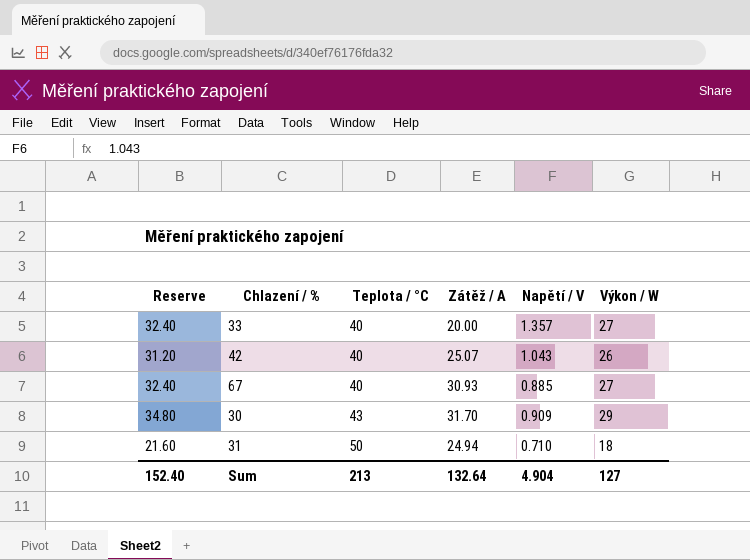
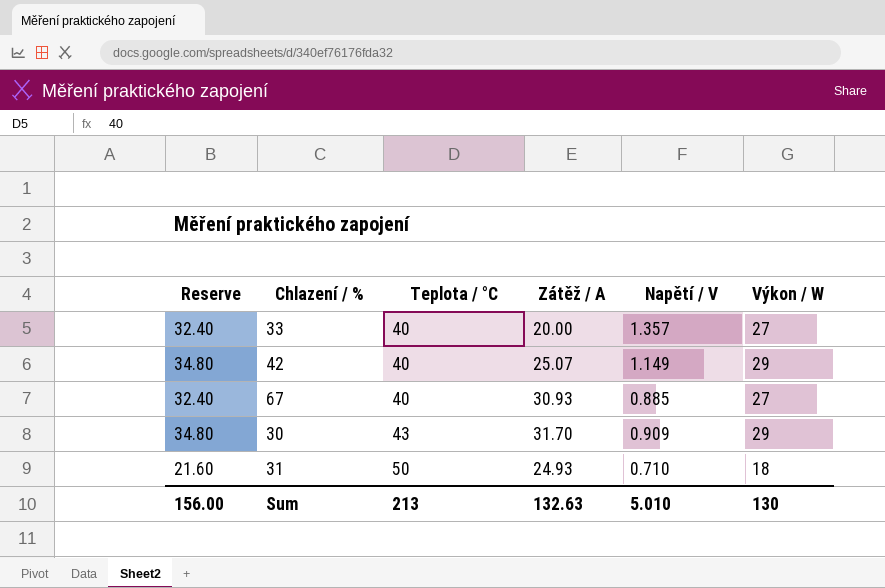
42 | Reserve: 31.20 -> 34.80
42 | Napětí / V: 1.043 -> 1.149
42 | Výkon / W: 26 -> 29
31 | Zátěž / A: 24.94 -> 24.93
Sum | Reserve: 152.40 -> 156.00
Sum | Zátěž / A: 132.64 -> 132.63
Sum | Napětí / V: 4.904 -> 5.010
Sum | Výkon / W: 127 -> 130

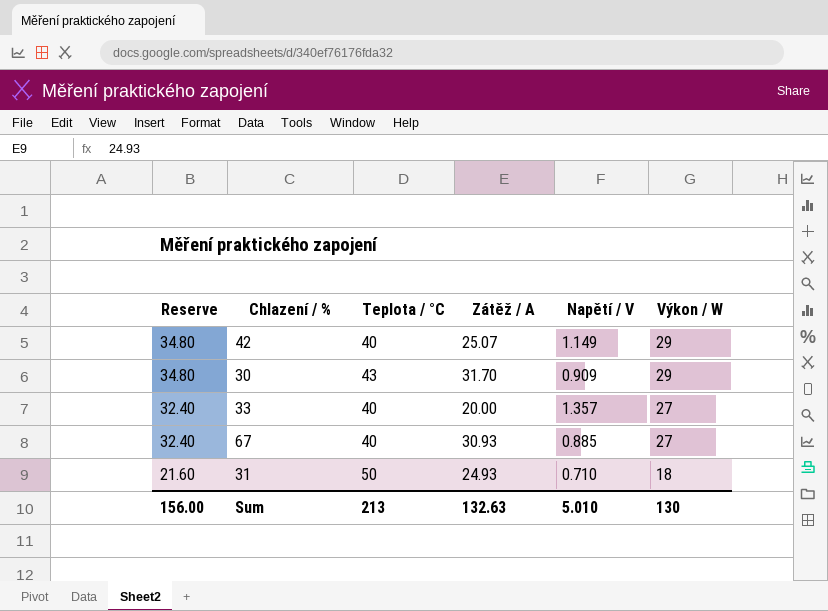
row order: Teplota / °C ascending -> Reserve descending

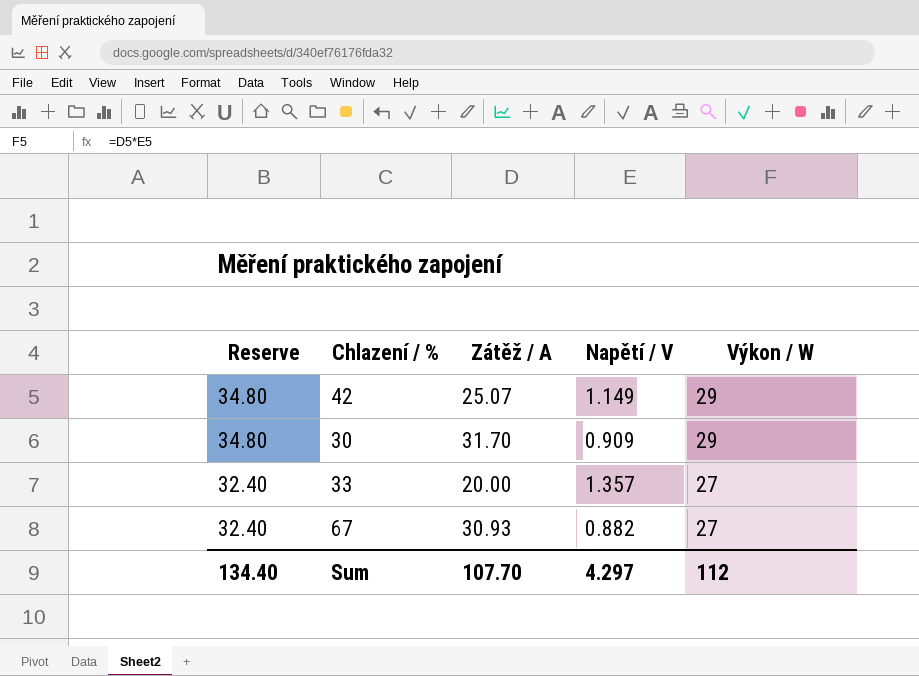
column Teplota / °C | position: 3 -> none
row 31: 21.60 | 50 | 24.93 | 0.710 | 18 -> none
67 | Napětí / V: 0.885 -> 0.882
Sum | Reserve: 156.00 -> 134.40
Sum | Zátěž / A: 132.63 -> 107.70
Sum | Napětí / V: 5.010 -> 4.297
Sum | Výkon / W: 130 -> 112

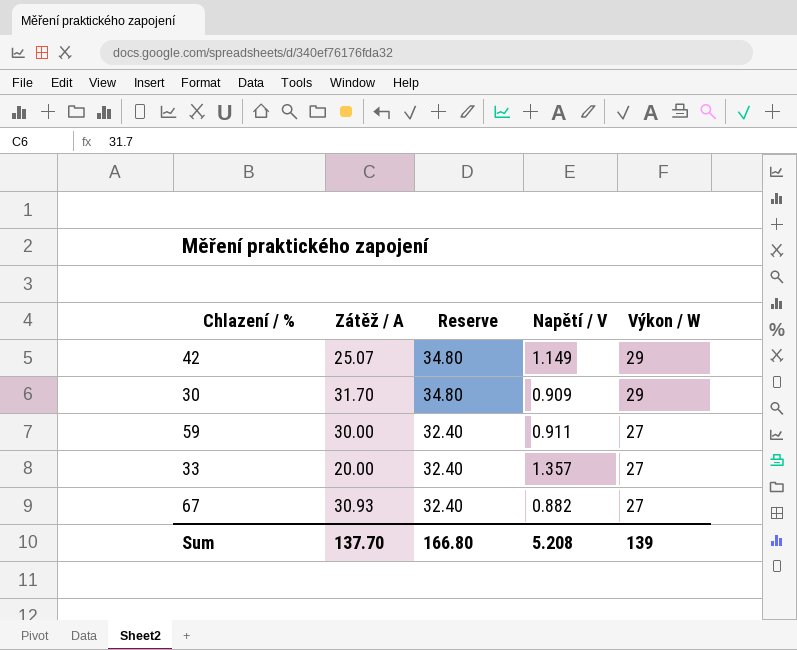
column Reserve | position: 1 -> 3
row 59: none -> 30.00 | 32.40 | 0.911 | 27
Sum | Zátěž / A: 107.70 -> 137.70
Sum | Reserve: 134.40 -> 166.80
Sum | Napětí / V: 4.297 -> 5.208
Sum | Výkon / W: 112 -> 139

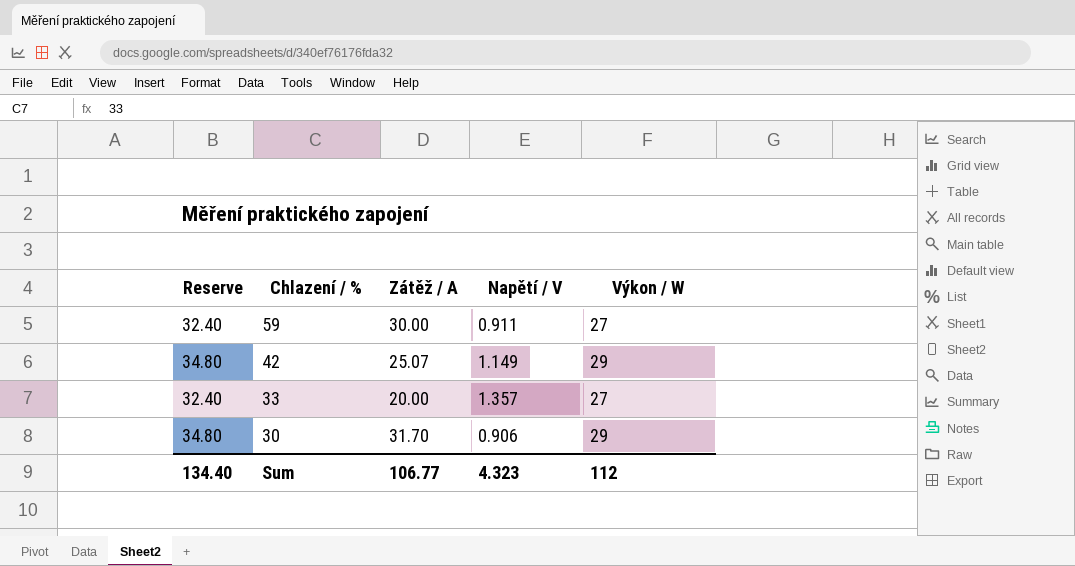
row order: Reserve descending -> Chlazení / % descending
column Reserve | position: 3 -> 1
row 67: 30.93 | 32.40 | 0.882 | 27 -> none
30 | Napětí / V: 0.909 -> 0.906
Sum | Reserve: 166.80 -> 134.40
Sum | Zátěž / A: 137.70 -> 106.77
Sum | Napětí / V: 5.208 -> 4.323
Sum | Výkon / W: 139 -> 112

